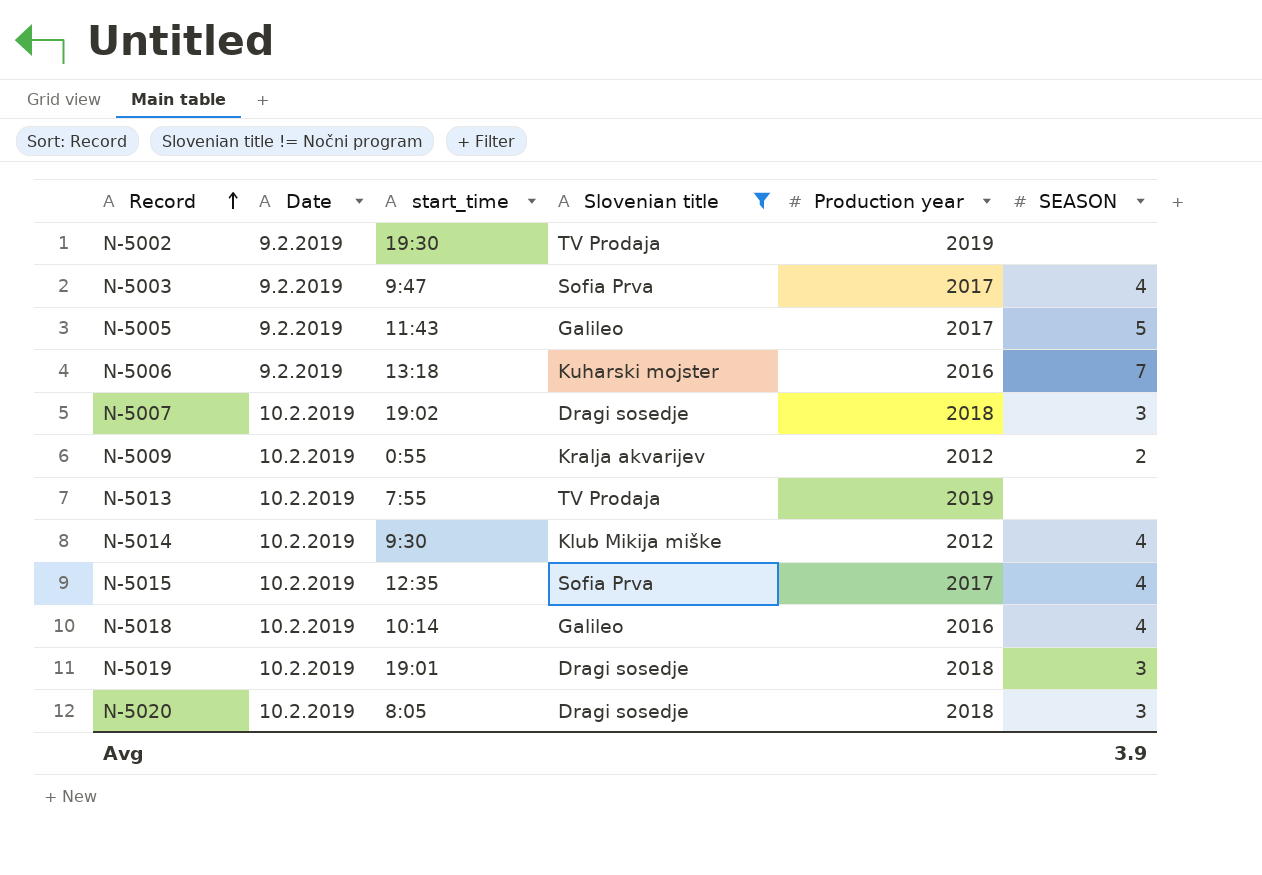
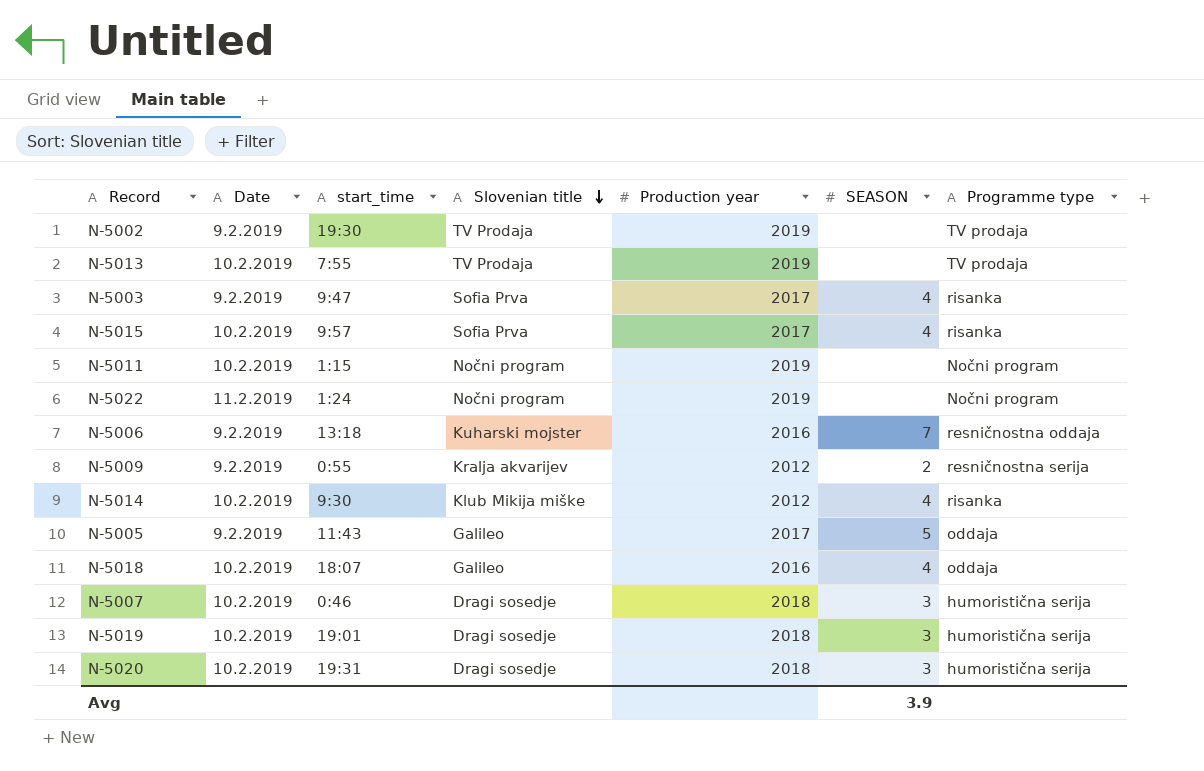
filter: Slovenian title != Nočni program -> none
row order: Record ascending -> Slovenian title descending
column Programme type | position: none -> 7
N-5015 | start_time: 12:35 -> 9:57
N-5009 | Date: 10.2.2019 -> 9.2.2019
N-5018 | start_time: 10:14 -> 18:07
N-5007 | start_time: 19:02 -> 0:46
N-5020 | start_time: 8:05 -> 19:31

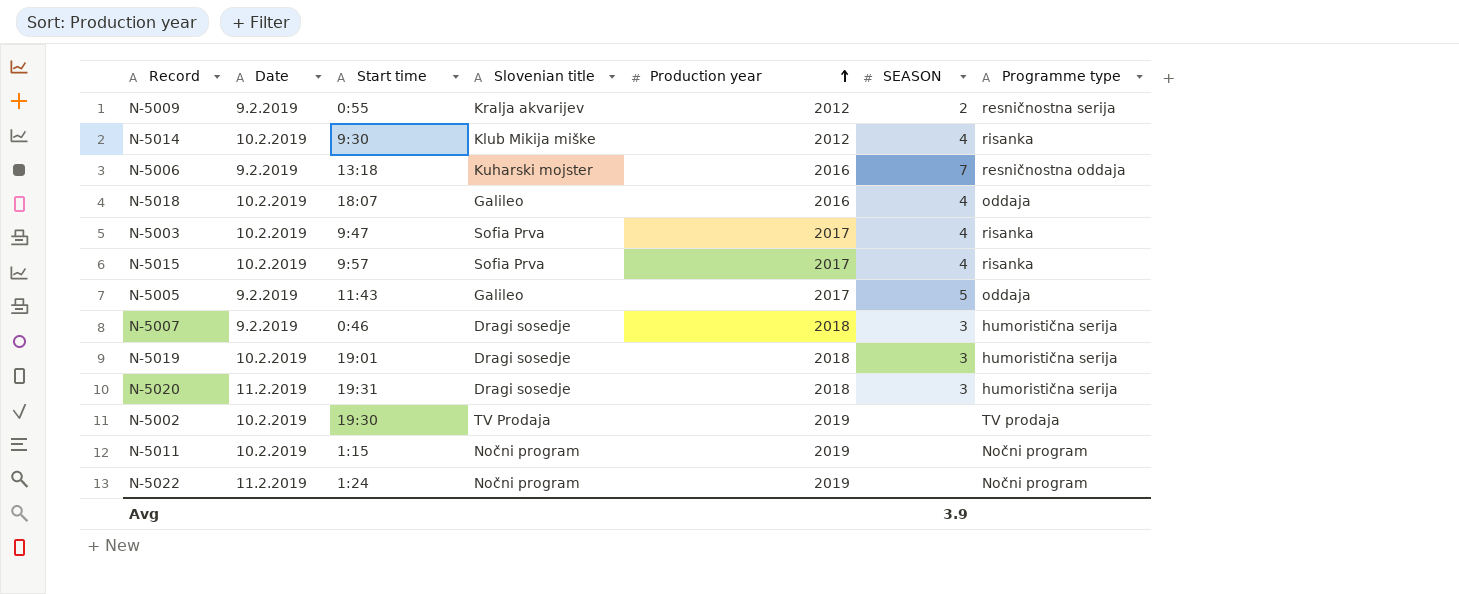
row order: Slovenian title descending -> Production year ascending
column name: start_time -> Start time
row N-5013: 10.2.2019 | 7:55 | TV Prodaja | 2019 | none | TV prodaja -> none
N-5003 | Date: 9.2.2019 -> 10.2.2019
N-5007 | Date: 10.2.2019 -> 9.2.2019
N-5020 | Date: 10.2.2019 -> 11.2.2019
N-5002 | Date: 9.2.2019 -> 10.2.2019

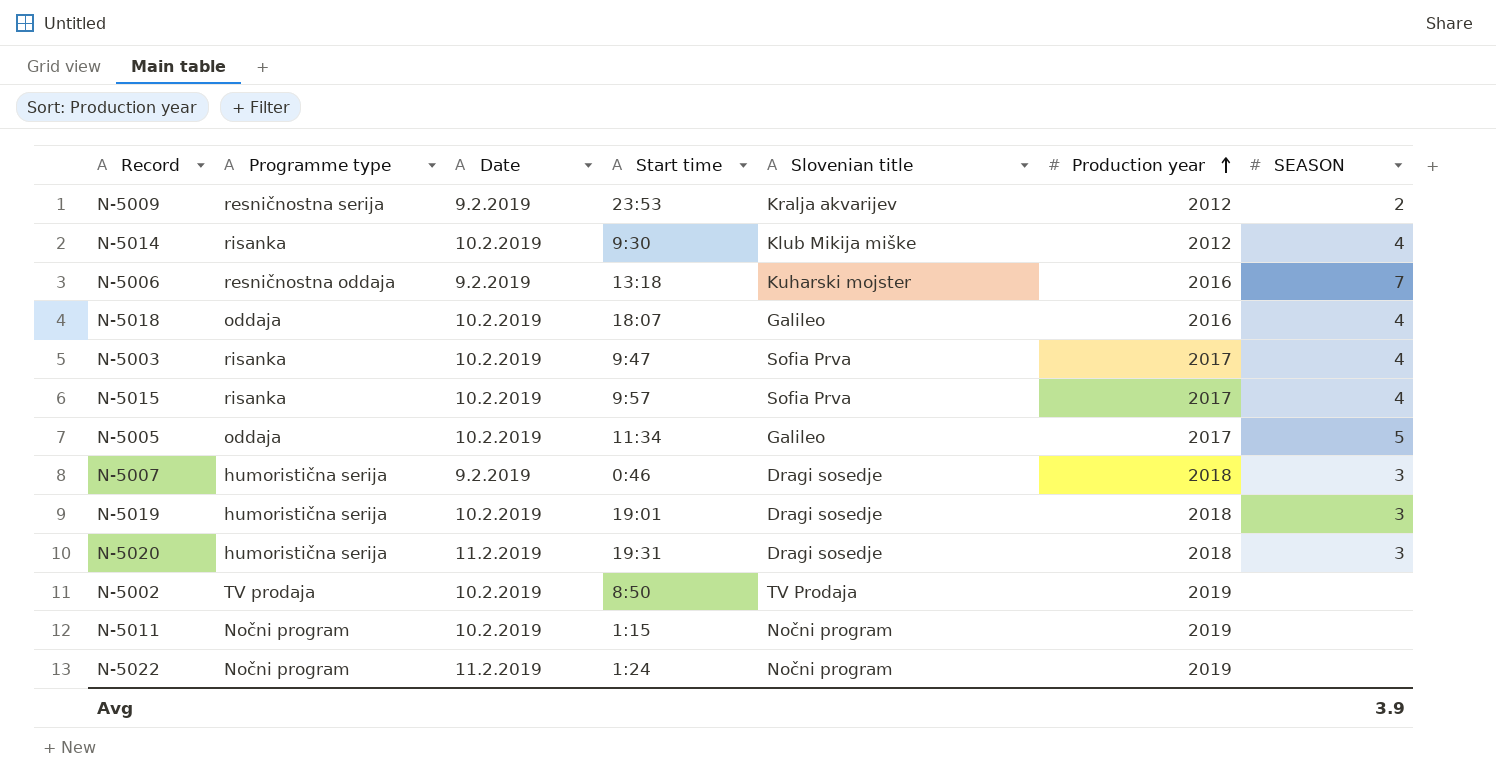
column Programme type | position: 7 -> 2
N-5009 | Start time: 0:55 -> 23:53
N-5005 | Date: 9.2.2019 -> 10.2.2019
N-5005 | Start time: 11:43 -> 11:34
N-5002 | Start time: 19:30 -> 8:50

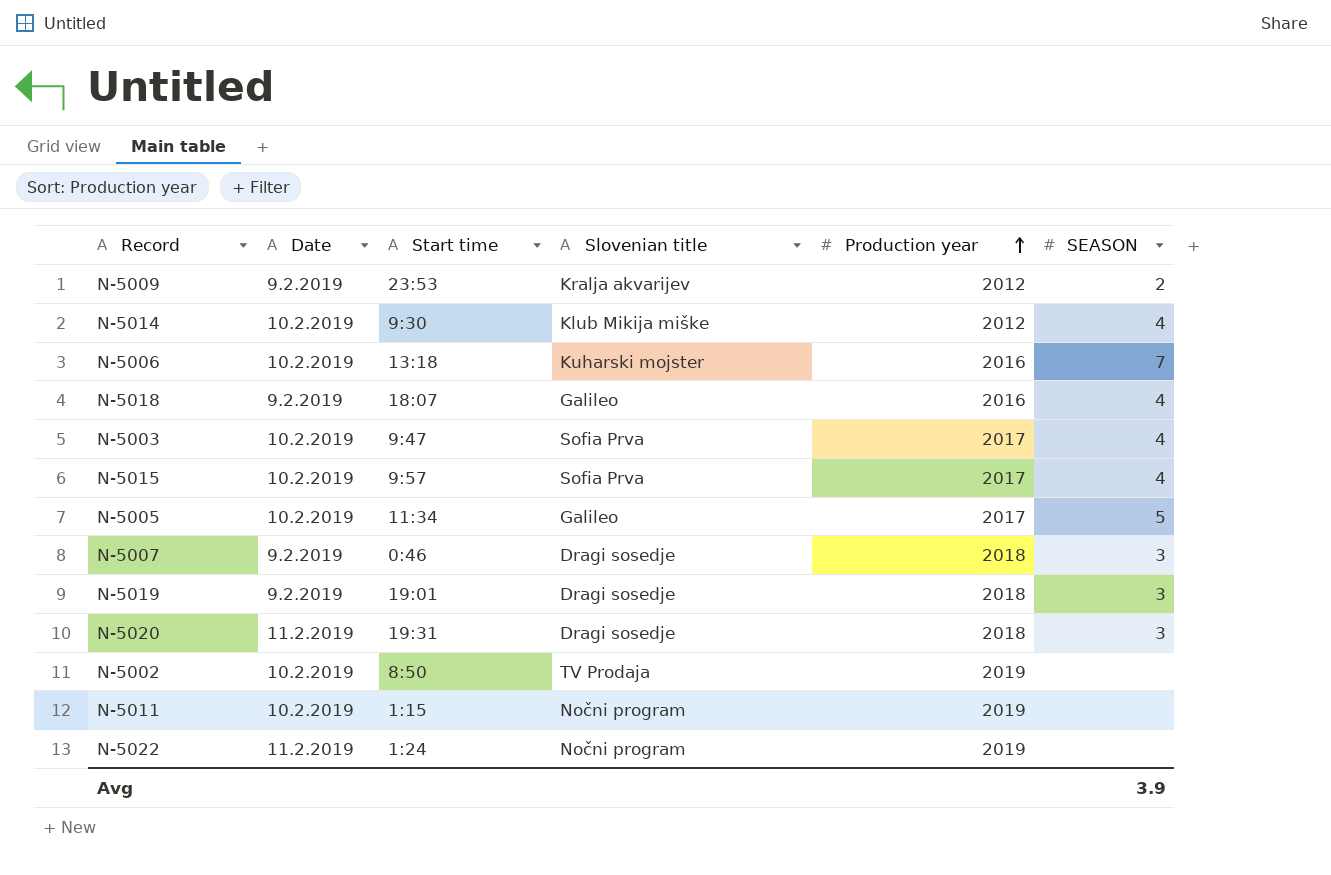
column Programme type | position: 2 -> none
N-5006 | Date: 9.2.2019 -> 10.2.2019
N-5018 | Date: 10.2.2019 -> 9.2.2019
N-5019 | Date: 10.2.2019 -> 9.2.2019

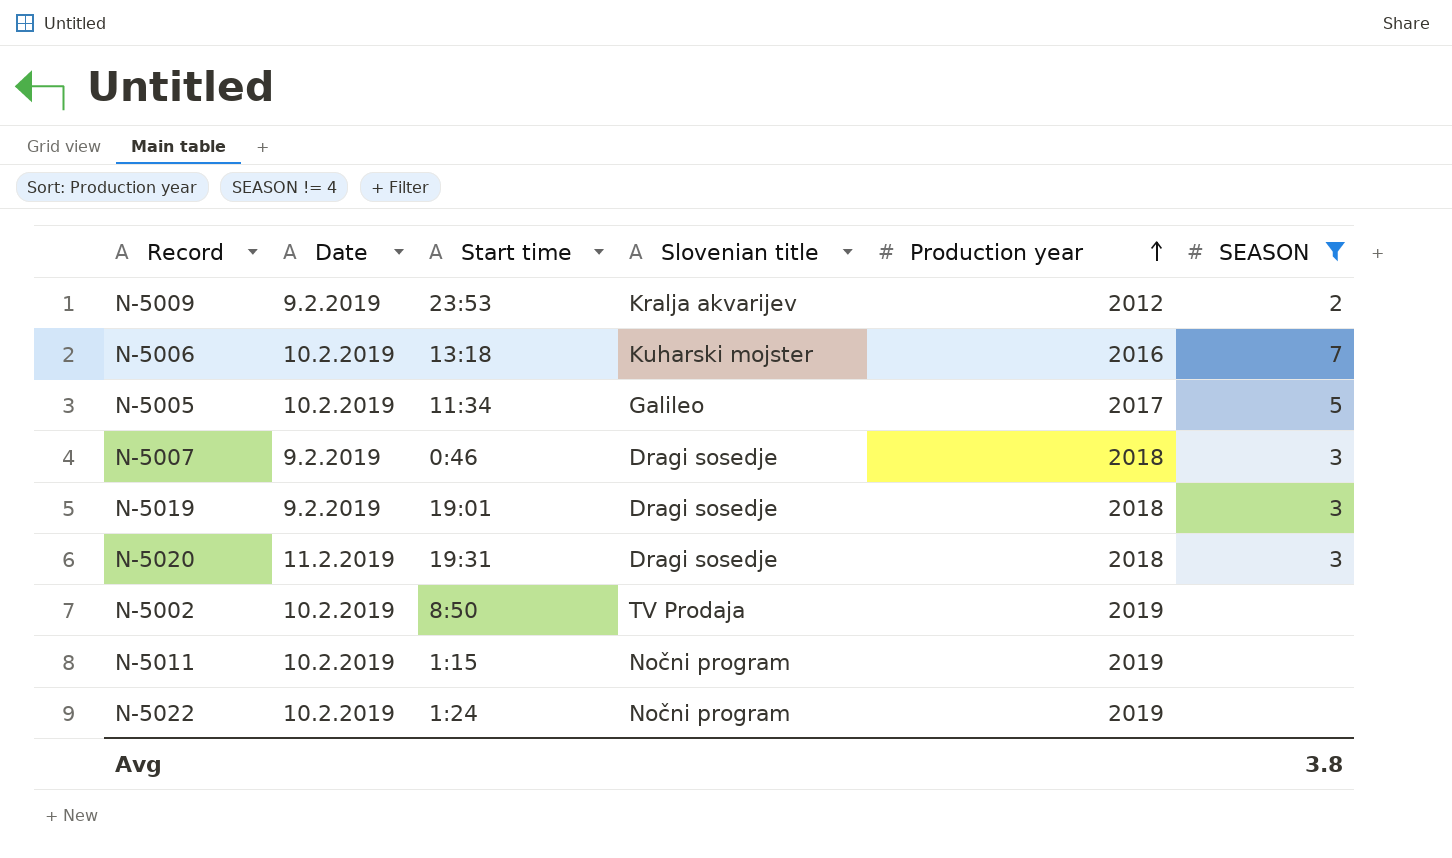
filter: none -> SEASON != 4
N-5022 | Date: 11.2.2019 -> 10.2.2019
Avg | SEASON: 3.9 -> 3.8

